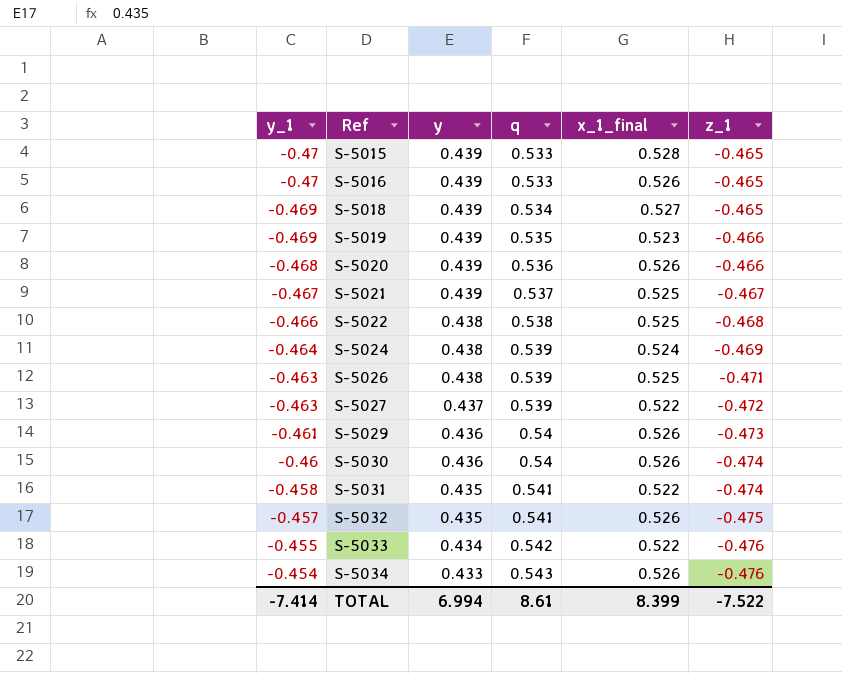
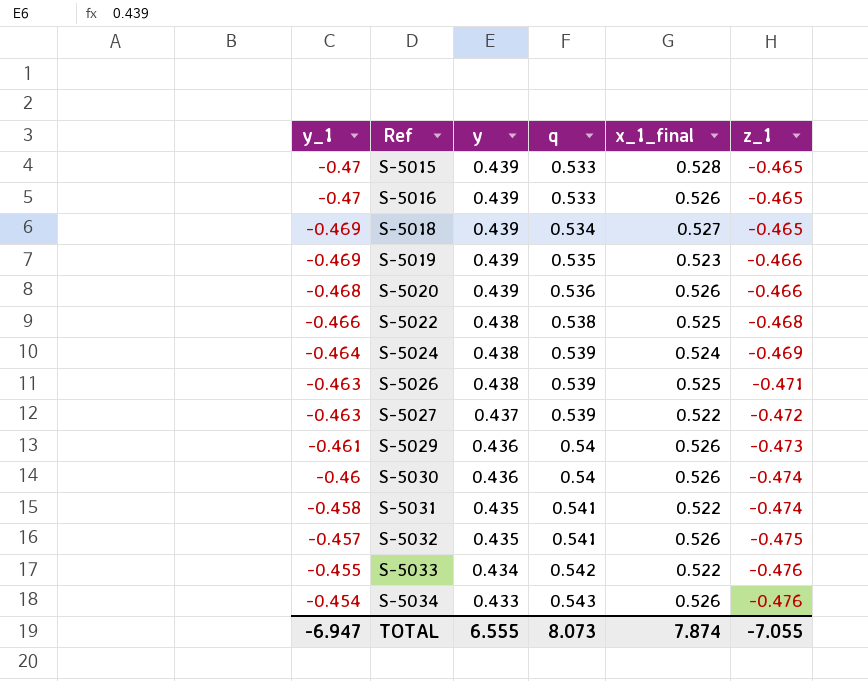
row S-5021: -0.467 | 0.439 | 0.537 | 0.525 | -0.467 -> none
TOTAL | y_1: -7.414 -> -6.947
TOTAL | y: 6.994 -> 6.555
TOTAL | q: 8.61 -> 8.073
TOTAL | x_1_final: 8.399 -> 7.874
TOTAL | z_1: -7.522 -> -7.055

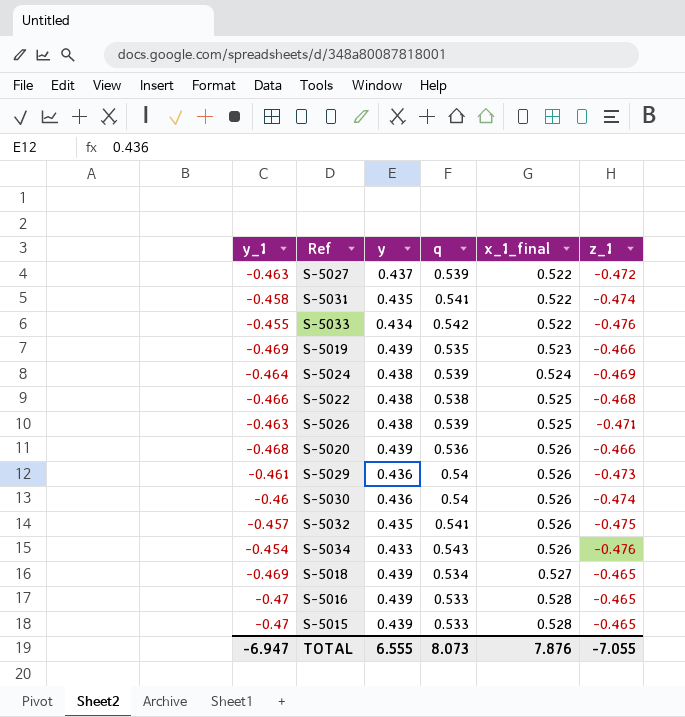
row order: y_1 ascending -> x_1_final ascending
S-5016 | x_1_final: 0.526 -> 0.528
TOTAL | x_1_final: 7.874 -> 7.876

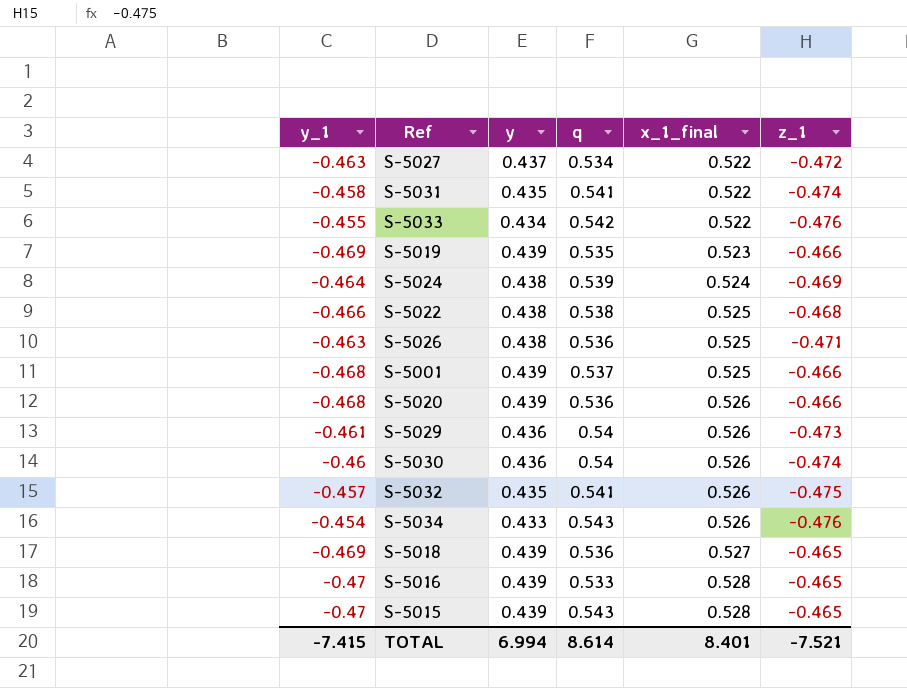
S-5027 | q: 0.539 -> 0.534
S-5026 | q: 0.539 -> 0.536
row S-5001: none -> -0.468 | 0.439 | 0.537 | 0.525 | -0.466
S-5018 | q: 0.534 -> 0.536
S-5015 | q: 0.533 -> 0.543
TOTAL | y_1: -6.947 -> -7.415
TOTAL | y: 6.555 -> 6.994
TOTAL | q: 8.073 -> 8.614
TOTAL | x_1_final: 7.876 -> 8.401
TOTAL | z_1: -7.055 -> -7.521

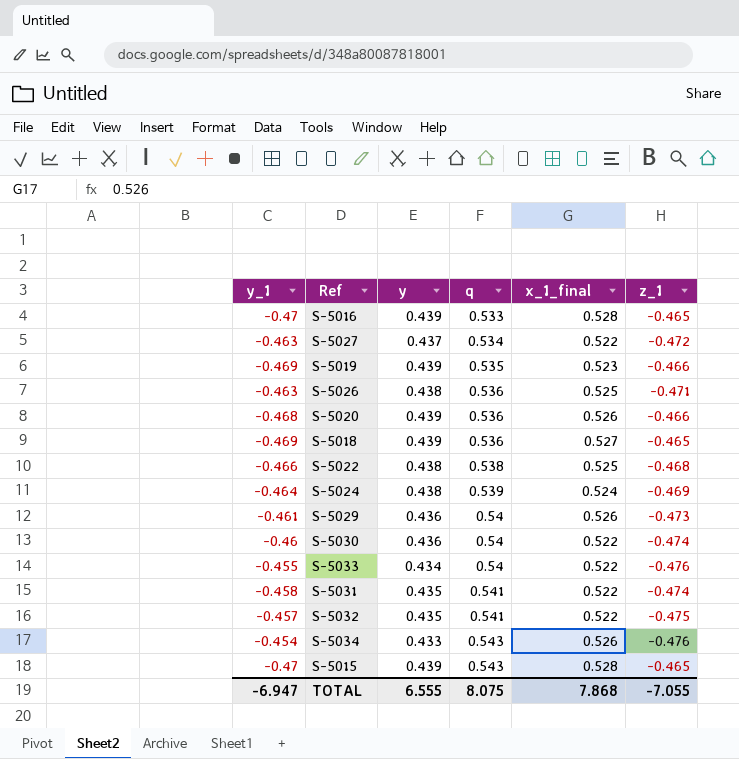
row order: x_1_final ascending -> q ascending
row S-5001: -0.468 | 0.439 | 0.537 | 0.525 | -0.466 -> none
S-5030 | x_1_final: 0.526 -> 0.522
S-5033 | q: 0.542 -> 0.54
S-5032 | x_1_final: 0.526 -> 0.522
TOTAL | y_1: -7.415 -> -6.947
TOTAL | y: 6.994 -> 6.555
TOTAL | q: 8.614 -> 8.075
TOTAL | x_1_final: 8.401 -> 7.868
TOTAL | z_1: -7.521 -> -7.055

